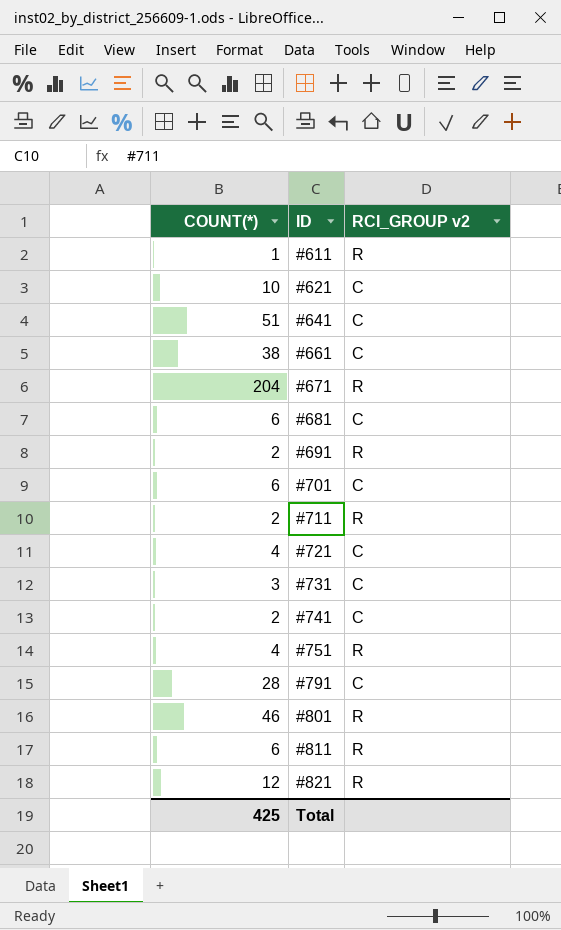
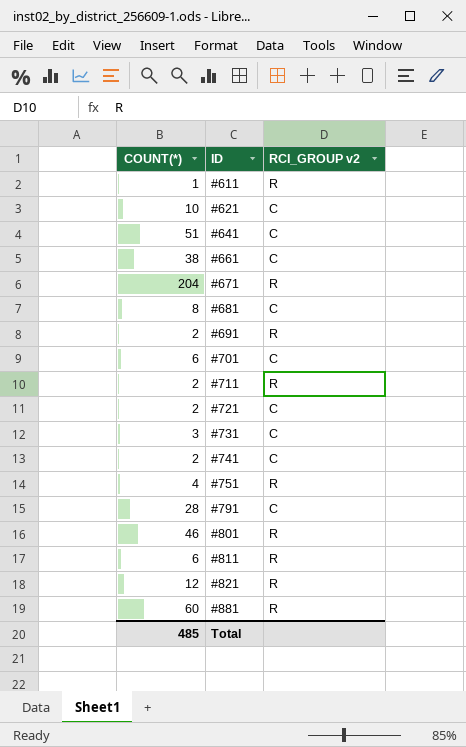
#681 | COUNT(*): 6 -> 8
#721 | COUNT(*): 4 -> 2
row #881: none -> 60 | R
Total | COUNT(*): 425 -> 485

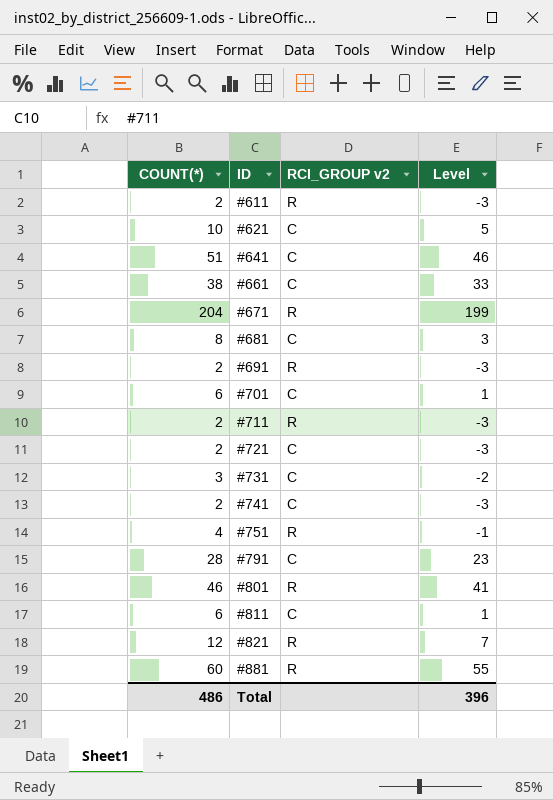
column Level | formula: none -> [COUNT(*)] - 5
#611 | COUNT(*): 1 -> 2
#811 | RCI_GROUP v2: R -> C
Total | COUNT(*): 485 -> 486

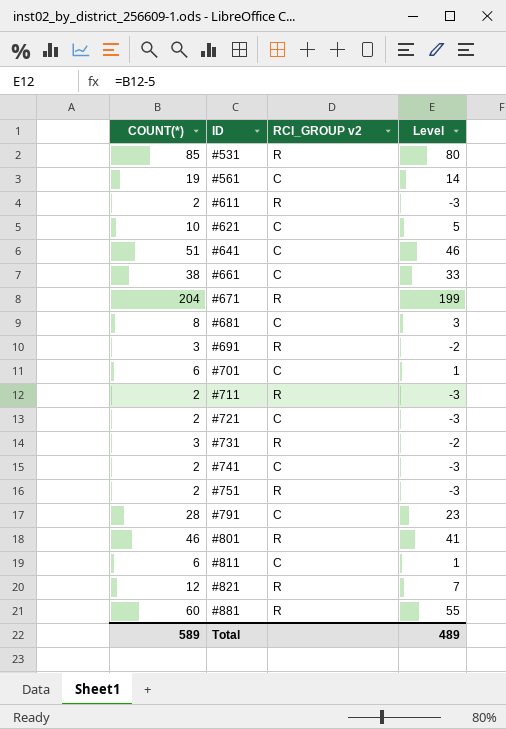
row #531: none -> 85 | R | 80
row #561: none -> 19 | C | 14
#691 | COUNT(*): 2 -> 3
#691 | Level: -3 -> -2
#731 | RCI_GROUP v2: C -> R
#751 | COUNT(*): 4 -> 2
#751 | Level: -1 -> -3
Total | COUNT(*): 486 -> 589
Total | Level: 396 -> 489

